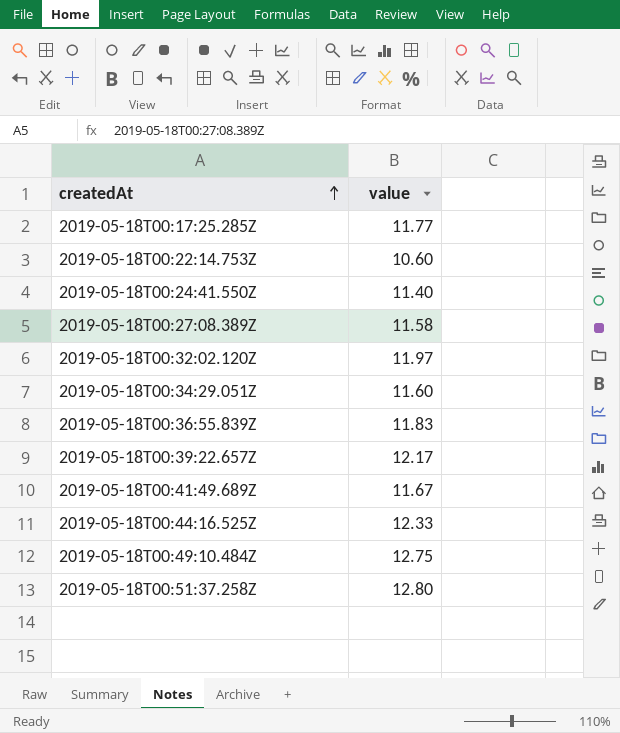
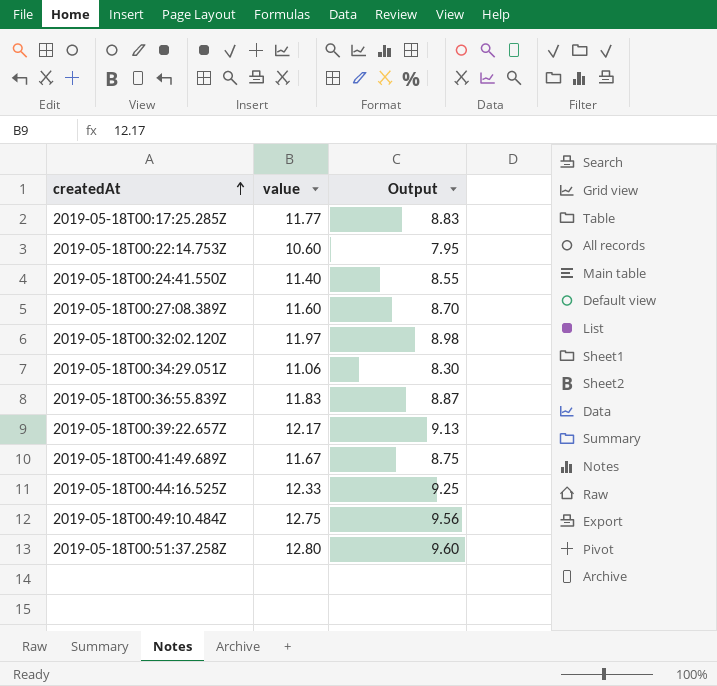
column Output | formula: none -> [value] * 0.75
2019-05-18T00:27:08.389Z | value: 11.58 -> 11.60
2019-05-18T00:34:29.051Z | value: 11.60 -> 11.06

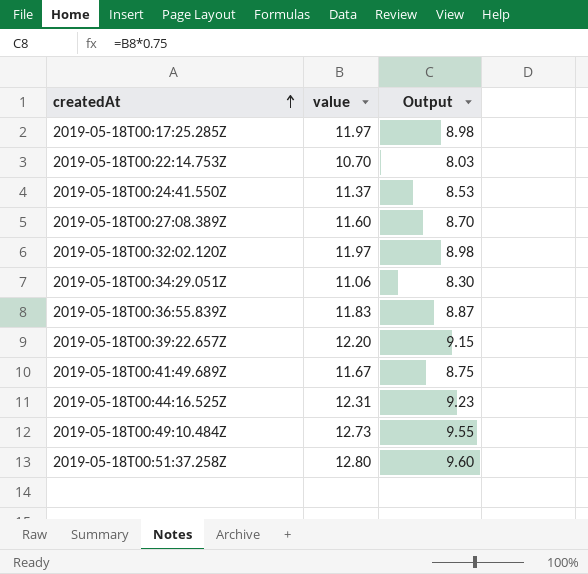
2019-05-18T00:17:25.285Z | value: 11.77 -> 11.97
2019-05-18T00:17:25.285Z | Output: 8.83 -> 8.98
2019-05-18T00:22:14.753Z | value: 10.60 -> 10.70
2019-05-18T00:22:14.753Z | Output: 7.95 -> 8.03
2019-05-18T00:24:41.550Z | value: 11.40 -> 11.37
2019-05-18T00:24:41.550Z | Output: 8.55 -> 8.53
2019-05-18T00:39:22.657Z | value: 12.17 -> 12.20
2019-05-18T00:39:22.657Z | Output: 9.13 -> 9.15
2019-05-18T00:44:16.525Z | value: 12.33 -> 12.31
2019-05-18T00:44:16.525Z | Output: 9.25 -> 9.23
2019-05-18T00:49:10.484Z | value: 12.75 -> 12.73
2019-05-18T00:49:10.484Z | Output: 9.56 -> 9.55

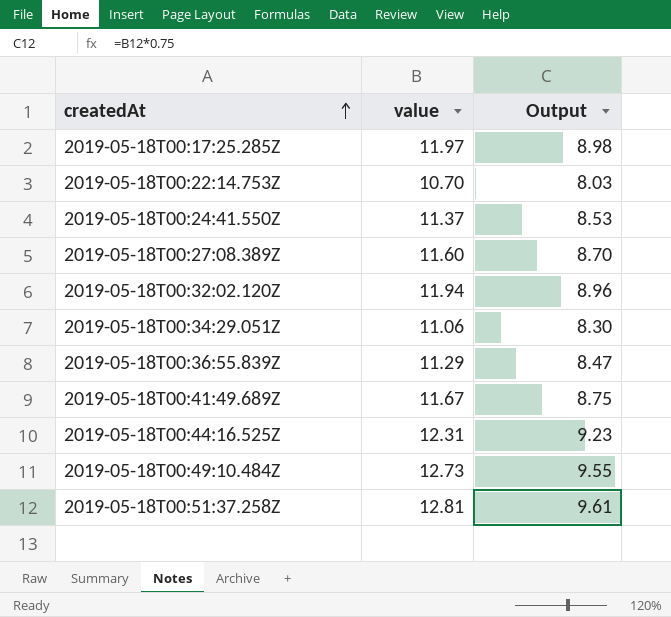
row 2019-05-18T00:39:22.657Z: 12.20 | 9.15 -> none
2019-05-18T00:32:02.120Z | value: 11.97 -> 11.94
2019-05-18T00:32:02.120Z | Output: 8.98 -> 8.96
2019-05-18T00:36:55.839Z | value: 11.83 -> 11.29
2019-05-18T00:36:55.839Z | Output: 8.87 -> 8.47
2019-05-18T00:51:37.258Z | value: 12.80 -> 12.81
2019-05-18T00:51:37.258Z | Output: 9.60 -> 9.61

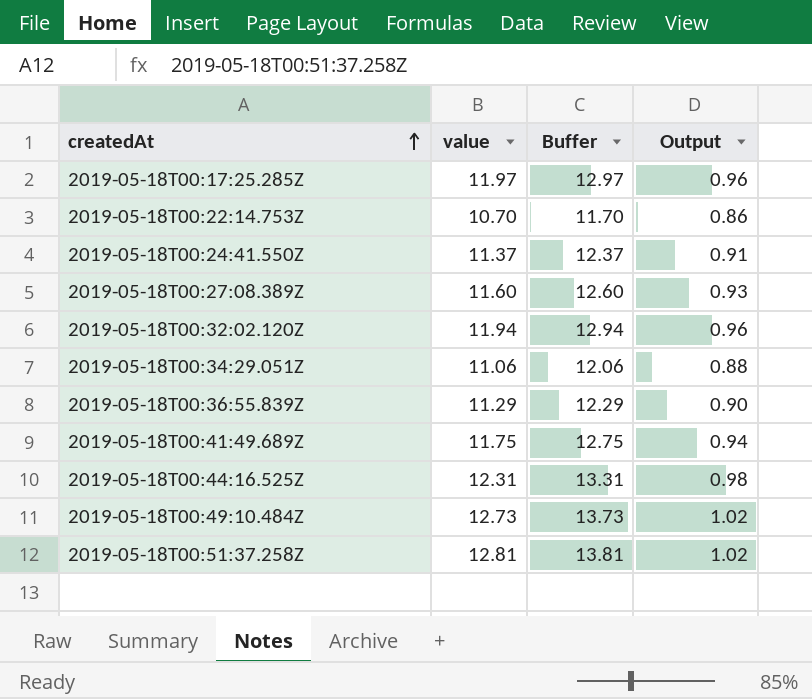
column Buffer | formula: none -> [value] + 1
column Output | formula: [value] * 0.75 -> [value] * 0.08
2019-05-18T00:41:49.689Z | value: 11.67 -> 11.75

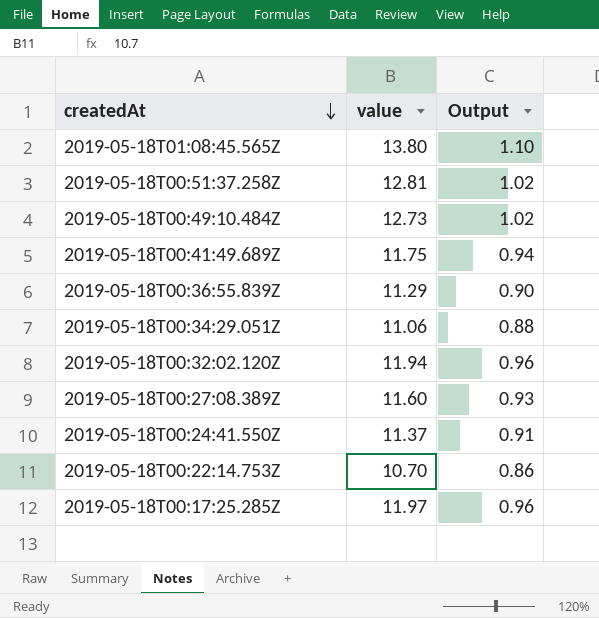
row order: createdAt ascending -> createdAt descending
column Buffer | formula: [value] + 1 -> none
row 2019-05-18T00:44:16.525Z: 12.31 | 13.31 | 0.98 -> none
row 2019-05-18T01:08:45.565Z: none -> 13.80 | 1.10

